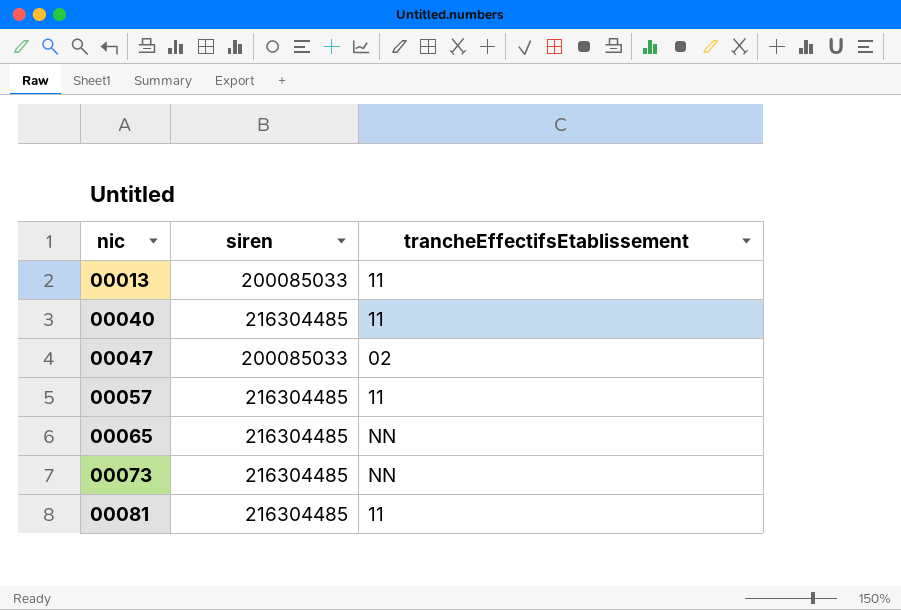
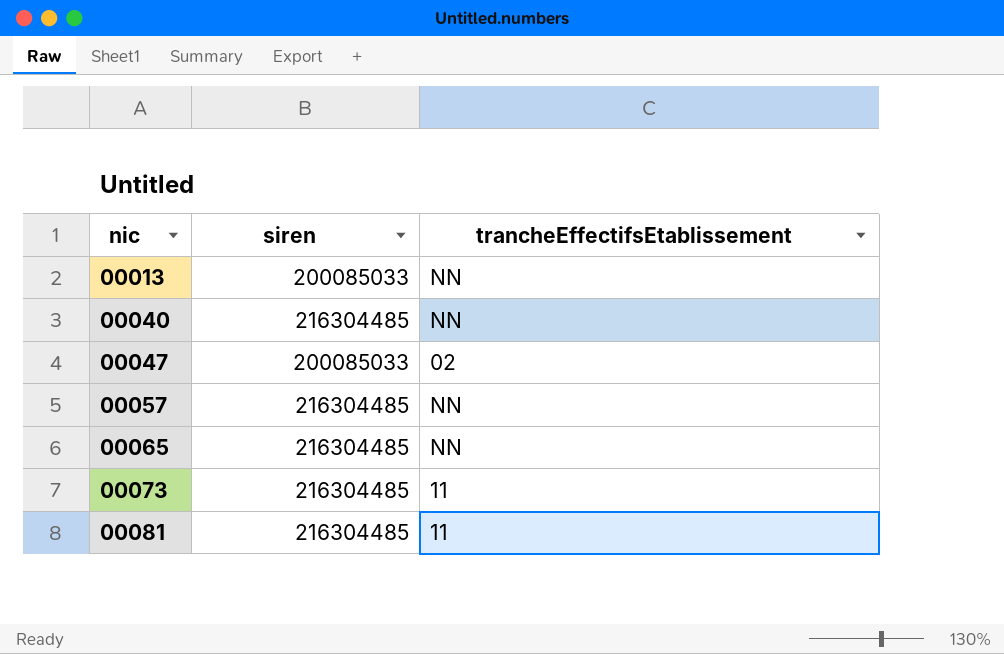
00013 | trancheEffectifsEtablissement: 11 -> NN
00040 | trancheEffectifsEtablissement: 11 -> NN
00057 | trancheEffectifsEtablissement: 11 -> NN
00073 | trancheEffectifsEtablissement: NN -> 11

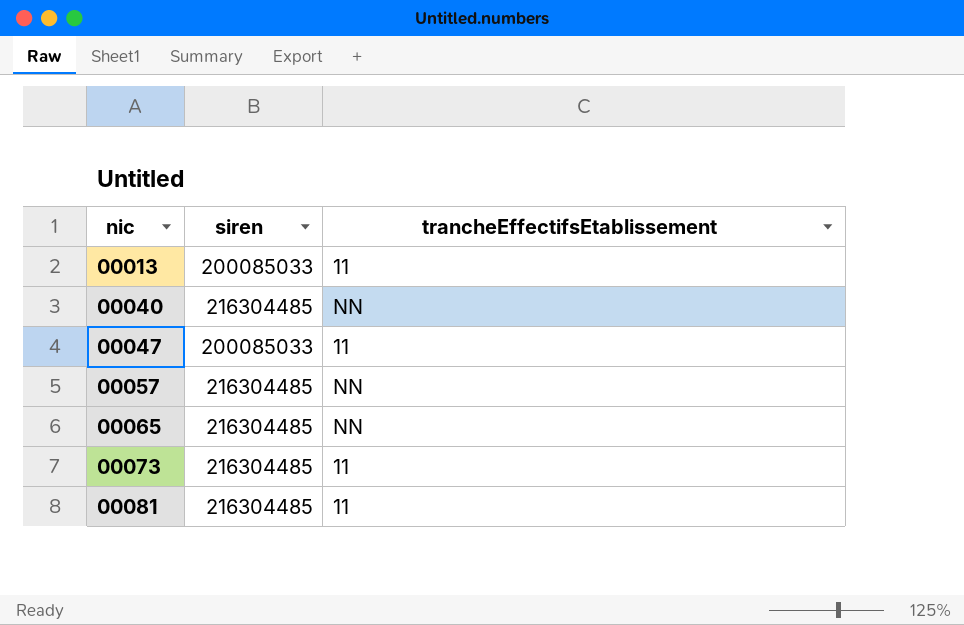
00013 | trancheEffectifsEtablissement: NN -> 11
00047 | trancheEffectifsEtablissement: 02 -> 11

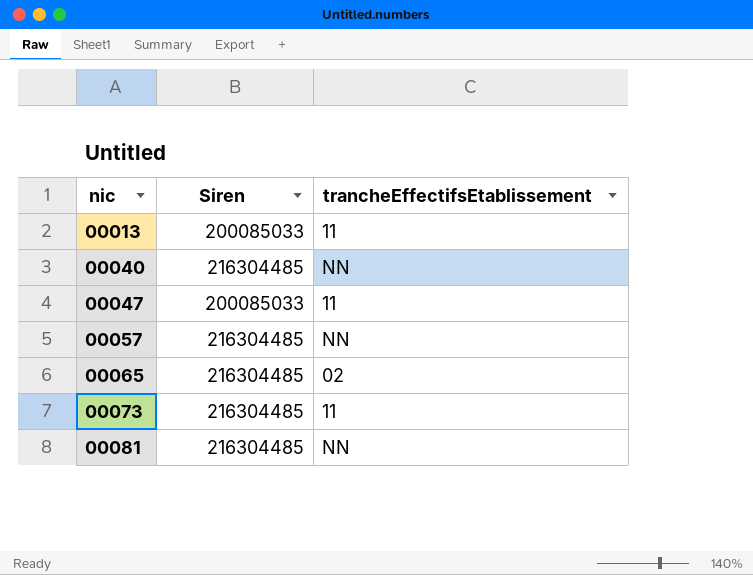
column name: siren -> Siren
00065 | trancheEffectifsEtablissement: NN -> 02
00081 | trancheEffectifsEtablissement: 11 -> NN

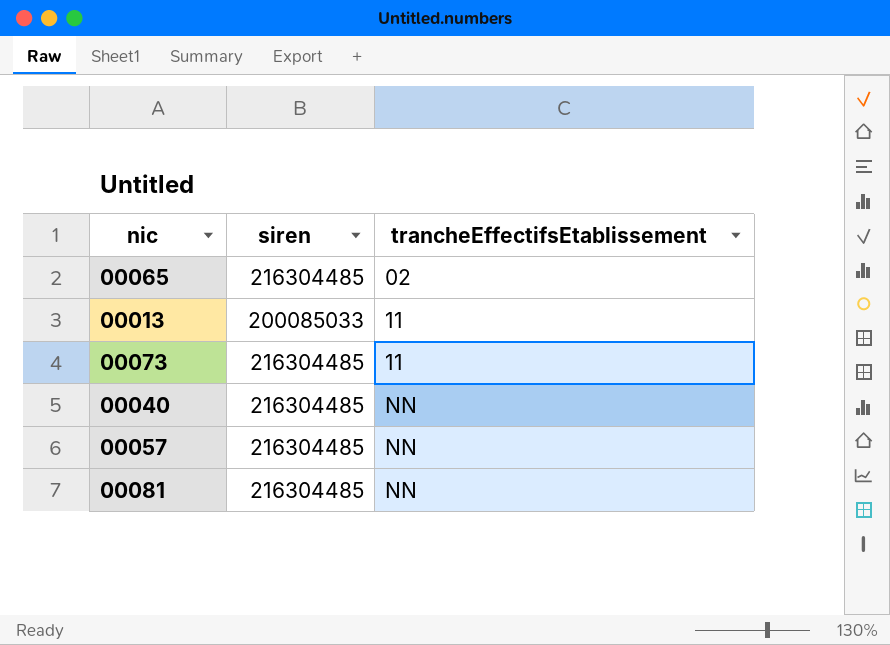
row order: nic ascending -> trancheEffectifsEtablissement ascending
column name: Siren -> siren
row 00047: 200085033 | 11 -> none

